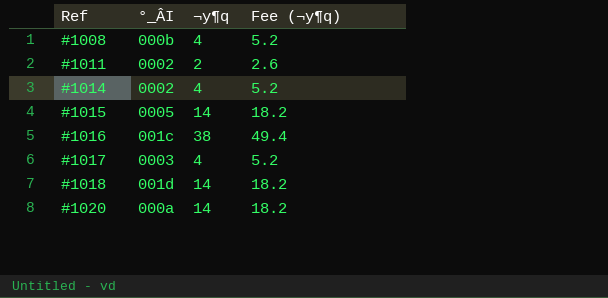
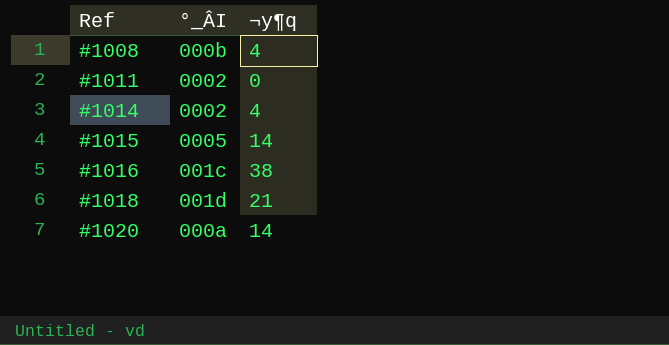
column Fee (¬y¶q) | formula: [¬y¶q] * 1.3 -> none
row #1017: 0003 | 4 | 5.2 -> none
#1011 | ¬y¶q: 2 -> 0
#1018 | ¬y¶q: 14 -> 21

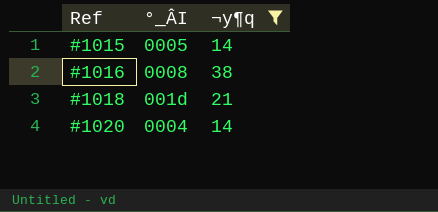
filter: none -> ¬y¶q >= 14
#1016 | °_ÂI: 001c -> 0008
#1020 | °_ÂI: 000a -> 0004

